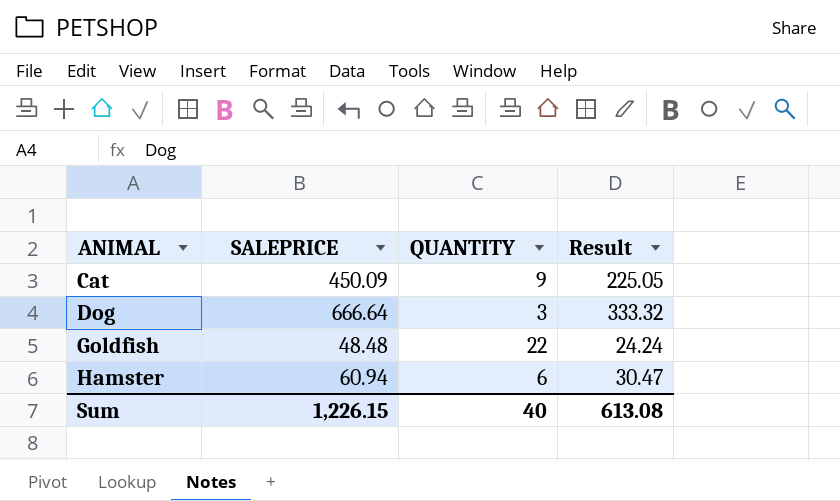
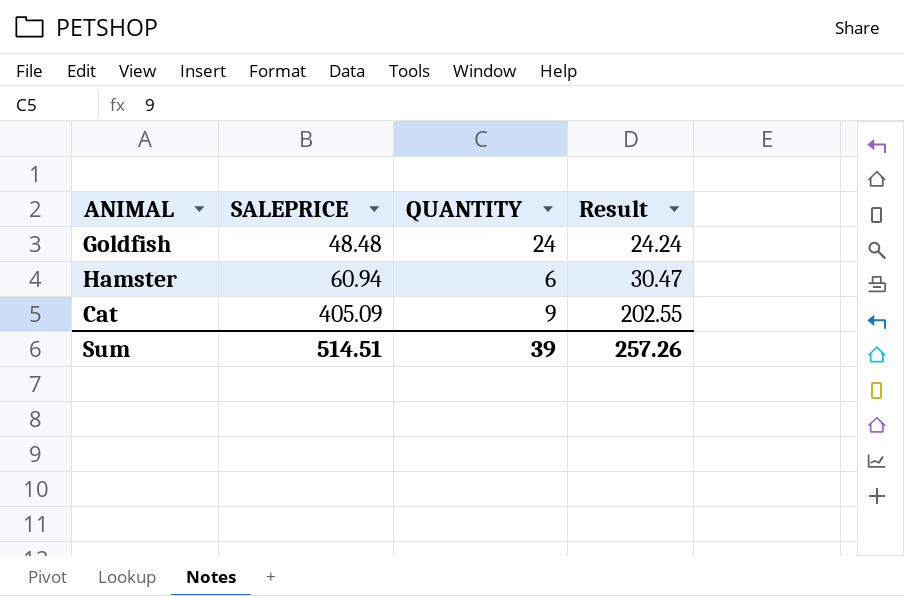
row order: ANIMAL ascending -> SALEPRICE ascending
row Dog: 666.64 | 3 | 333.32 -> none
Goldfish | QUANTITY: 22 -> 24
Cat | SALEPRICE: 450.09 -> 405.09
Cat | Result: 225.05 -> 202.55
Sum | SALEPRICE: 1,226.15 -> 514.51
Sum | QUANTITY: 40 -> 39
Sum | Result: 613.08 -> 257.26

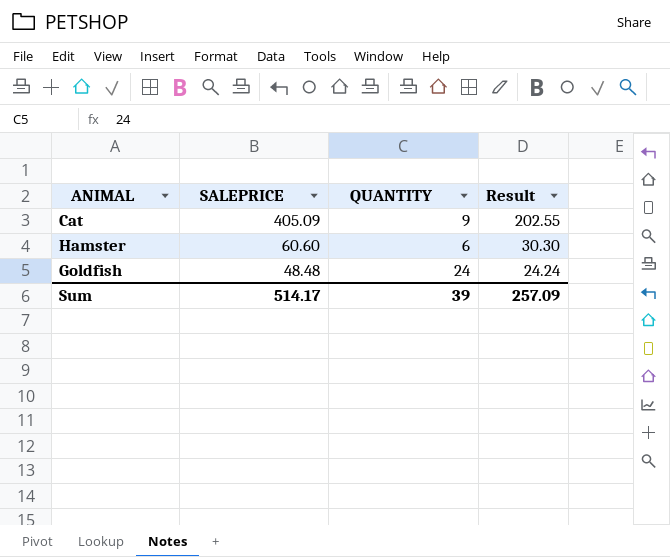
row order: SALEPRICE ascending -> SALEPRICE descending
Hamster | SALEPRICE: 60.94 -> 60.60
Hamster | Result: 30.47 -> 30.30
Sum | SALEPRICE: 514.51 -> 514.17
Sum | Result: 257.26 -> 257.09

